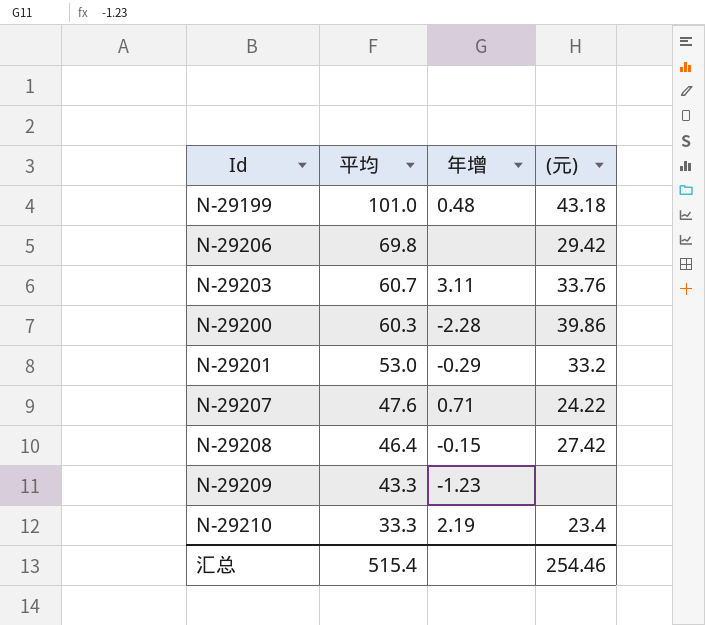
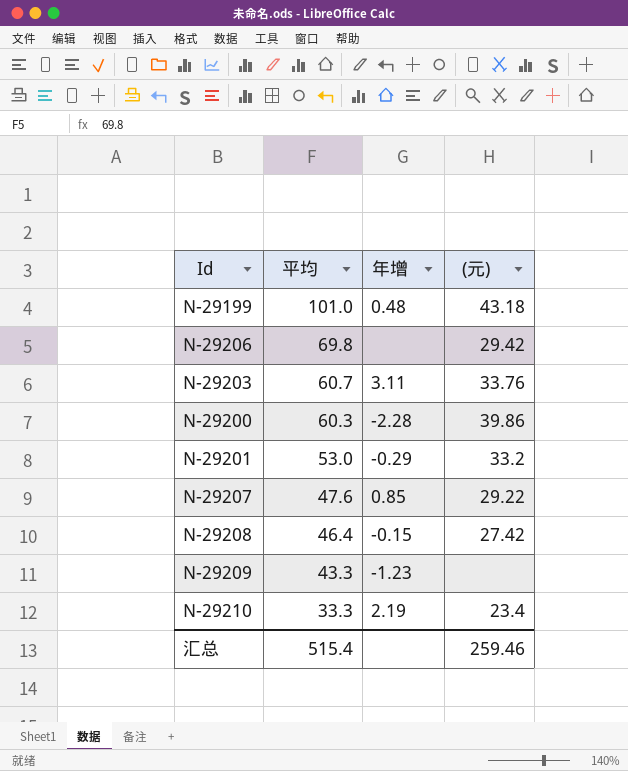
N-29207 | 年增: 0.71 -> 0.85
N-29207 | (元): 24.22 -> 29.22
汇总 | (元): 254.46 -> 259.46

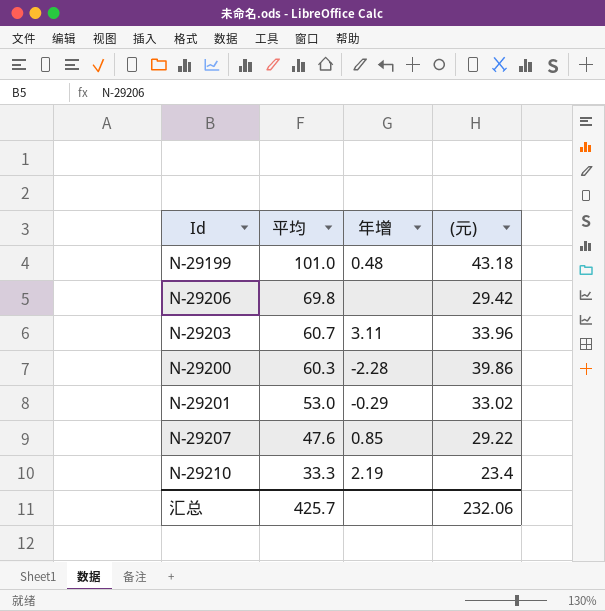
row N-29208: 46.4 | -0.15 | 27.42 -> none
row N-29209: 43.3 | -1.23 | none -> none
N-29203 | (元): 33.76 -> 33.96
N-29201 | (元): 33.2 -> 33.02
汇总 | 平均: 515.4 -> 425.7
汇总 | (元): 259.46 -> 232.06

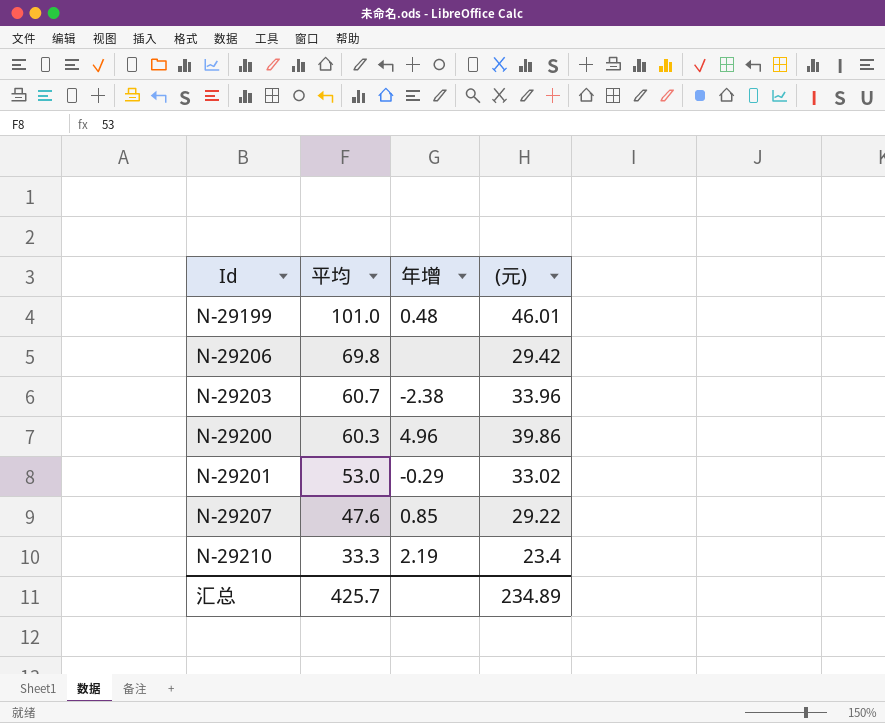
N-29199 | (元): 43.18 -> 46.01
N-29203 | 年增: 3.11 -> -2.38
N-29200 | 年增: -2.28 -> 4.96
汇总 | (元): 232.06 -> 234.89

